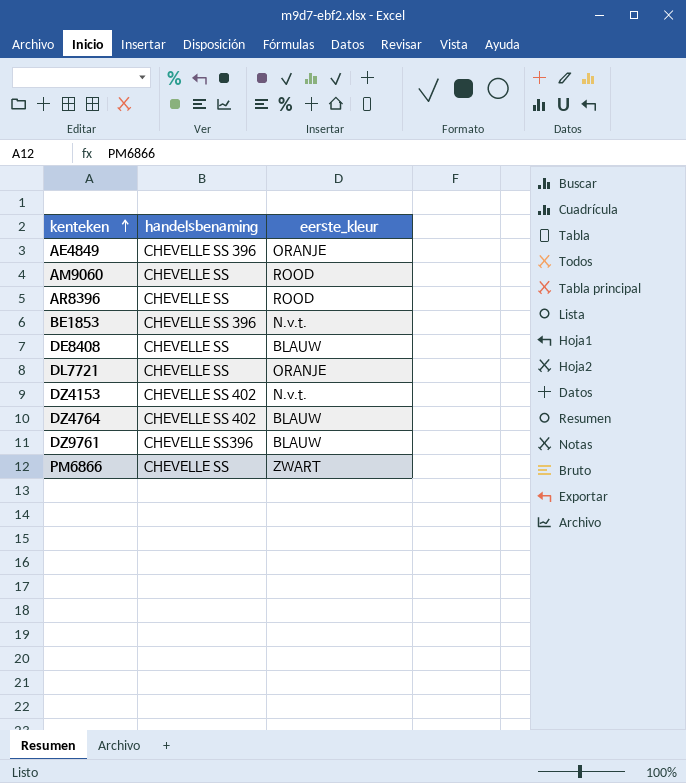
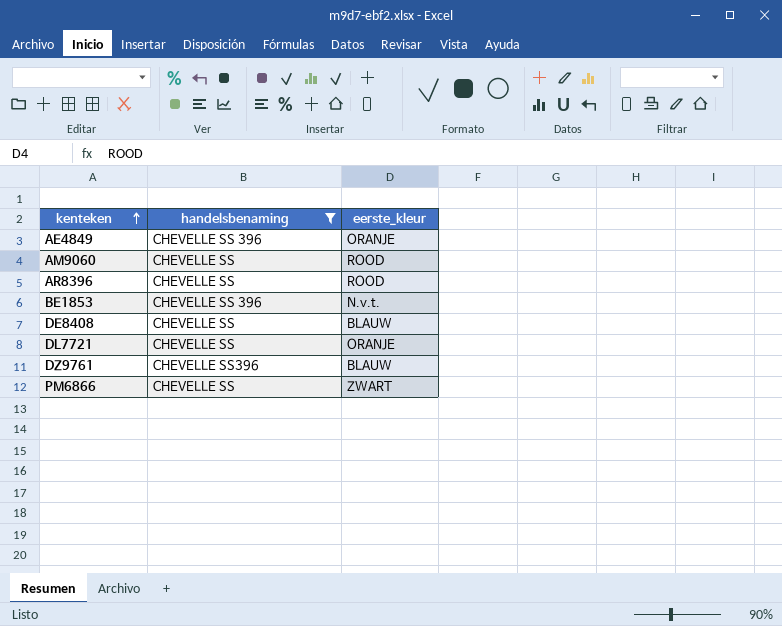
filter: none -> handelsbenaming != CHEVELLE SS 402

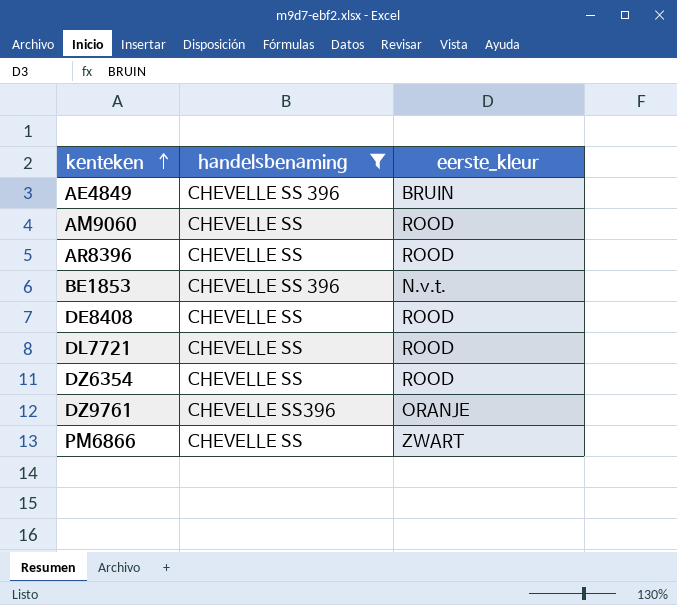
AE4849 | eerste_kleur: ORANJE -> BRUIN
DE8408 | eerste_kleur: BLAUW -> ROOD
DL7721 | eerste_kleur: ORANJE -> ROOD
row DZ6354: none -> CHEVELLE SS | ROOD
DZ9761 | eerste_kleur: BLAUW -> ORANJE

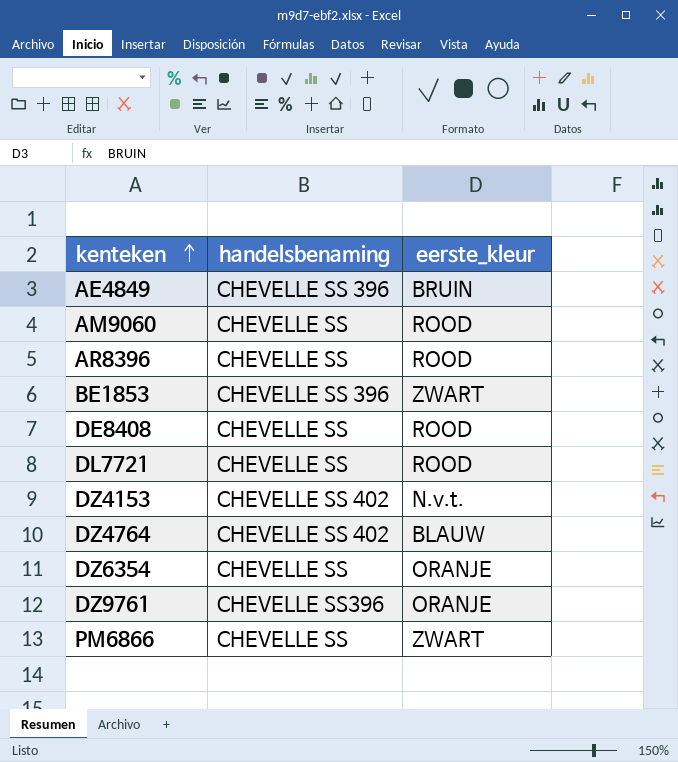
filter: handelsbenaming != CHEVELLE SS 402 -> none
BE1853 | eerste_kleur: N.v.t. -> ZWART
DZ6354 | eerste_kleur: ROOD -> ORANJE

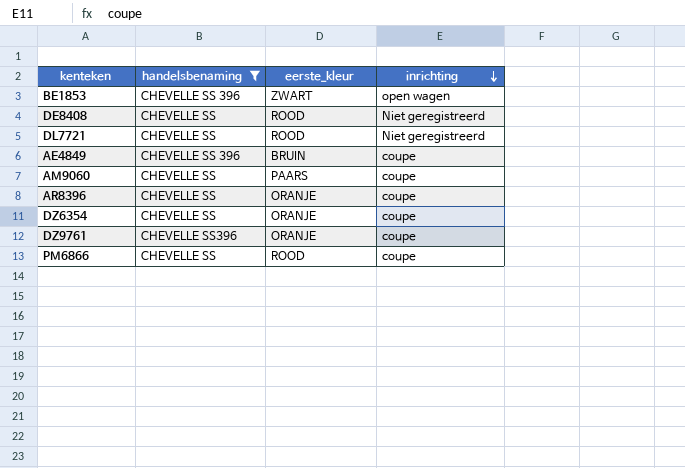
filter: none -> handelsbenaming != CHEVELLE SS 402
row order: kenteken ascending -> inrichting descending
column inrichting | position: none -> 4
AM9060 | eerste_kleur: ROOD -> PAARS
AR8396 | eerste_kleur: ROOD -> ORANJE
PM6866 | eerste_kleur: ZWART -> ROOD

